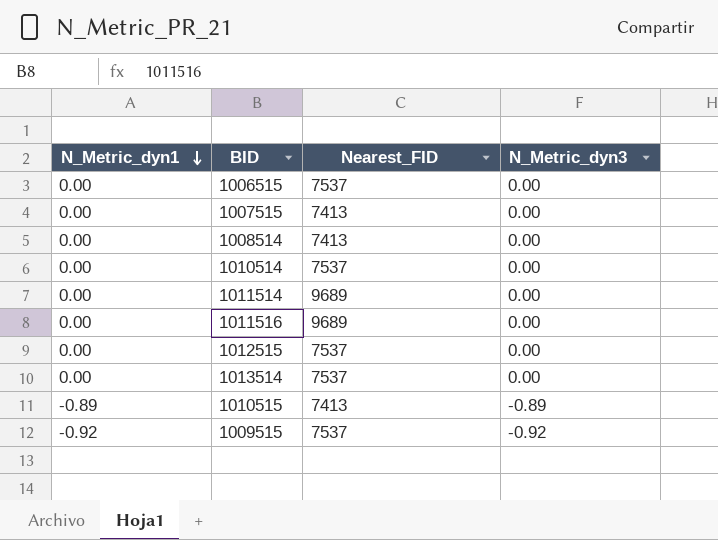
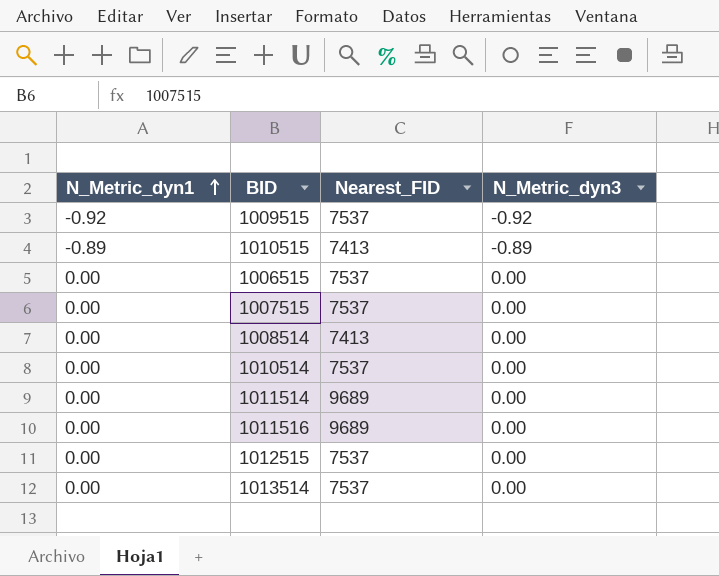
row order: N_Metric_dyn1 descending -> N_Metric_dyn1 ascending
1007515 | Nearest_FID: 7413 -> 7537

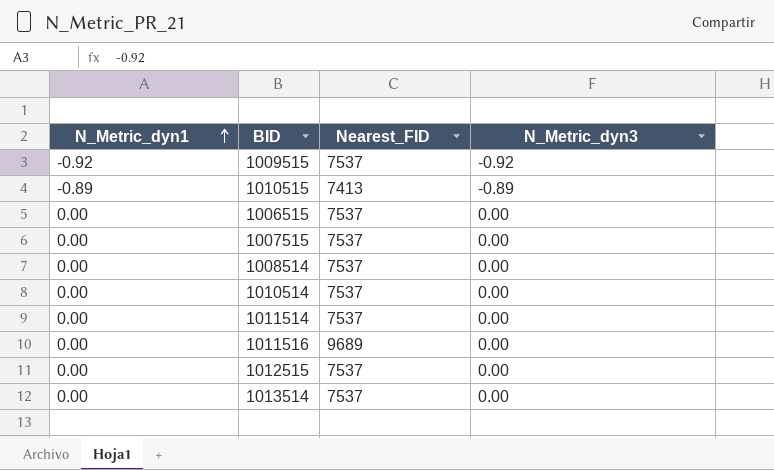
1008514 | Nearest_FID: 7413 -> 7537
1011514 | Nearest_FID: 9689 -> 7537

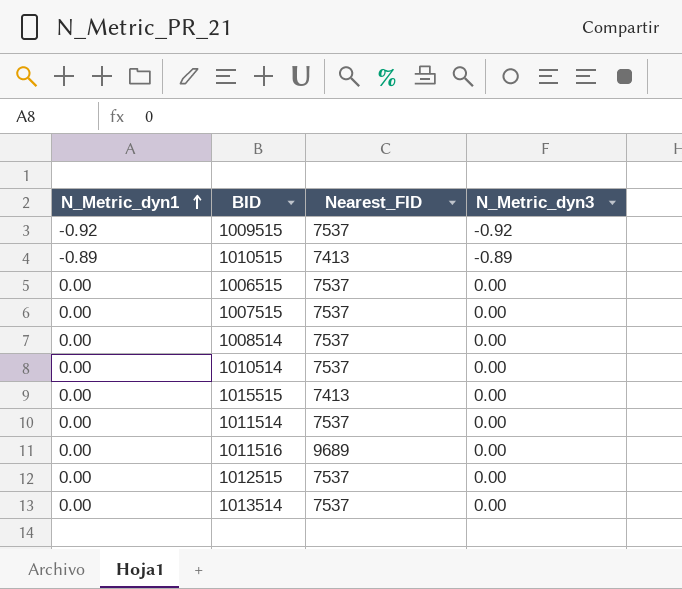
row 1015515: none -> 0.00 | 7413 | 0.00

